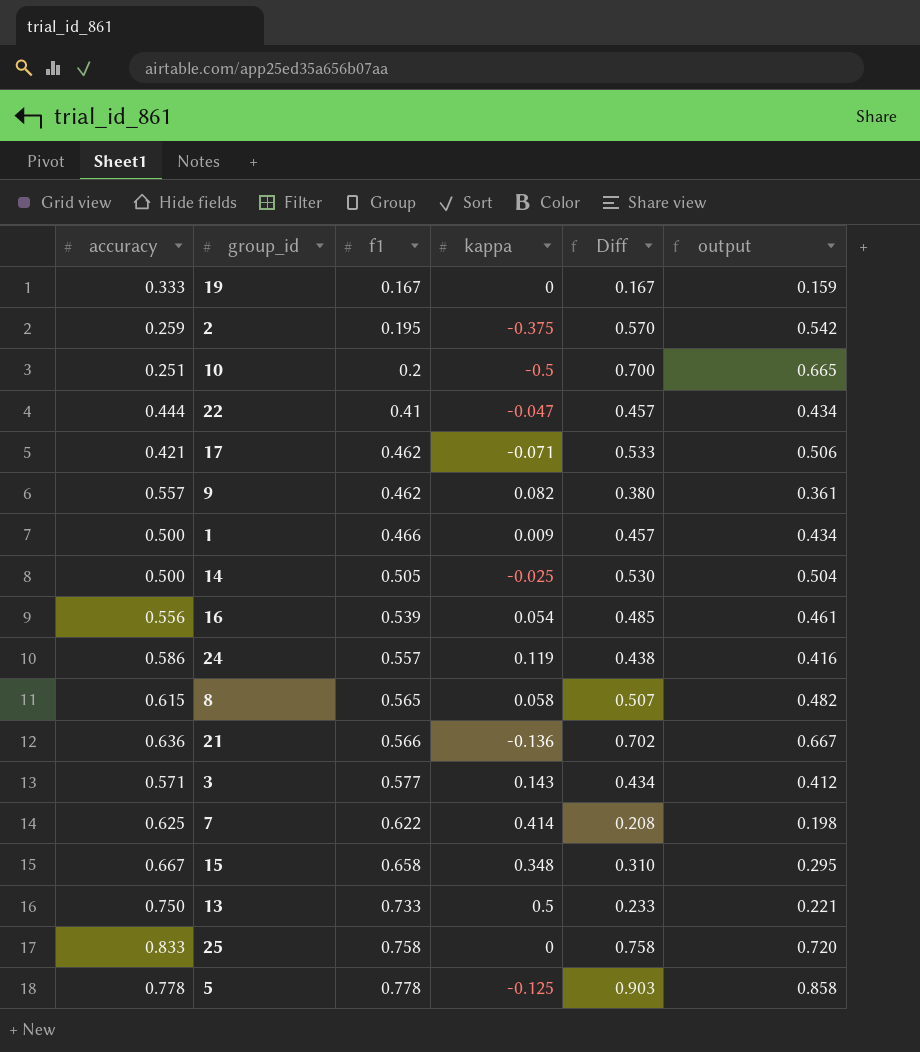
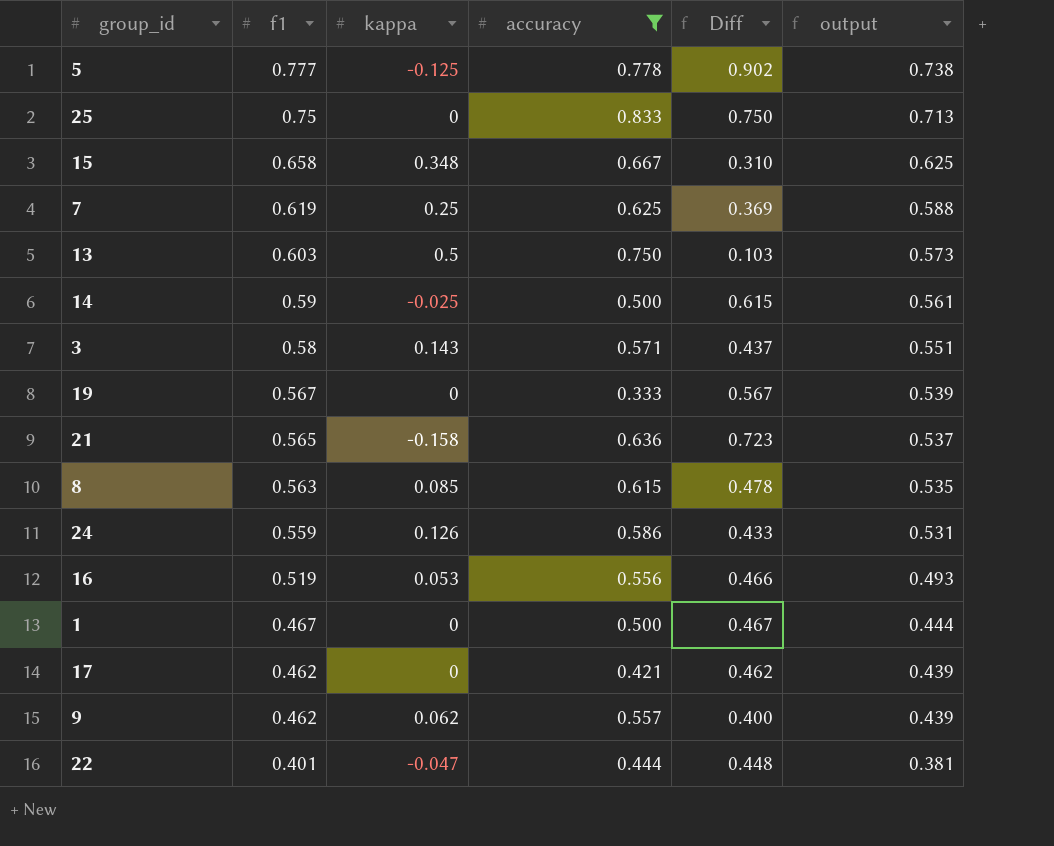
filter: none -> accuracy >= 0.333
row order: f1 ascending -> f1 descending
column accuracy | position: 1 -> 4
column output | formula: [Diff] * 0.95 -> [f1] * 0.95
5 | f1: 0.778 -> 0.777
5 | Diff: 0.903 -> 0.902
25 | f1: 0.758 -> 0.75
25 | Diff: 0.758 -> 0.750
7 | f1: 0.622 -> 0.619
7 | kappa: 0.414 -> 0.25
7 | Diff: 0.208 -> 0.369
13 | f1: 0.733 -> 0.603
13 | Diff: 0.233 -> 0.103
14 | f1: 0.505 -> 0.59
14 | Diff: 0.530 -> 0.615
3 | f1: 0.577 -> 0.58
3 | Diff: 0.434 -> 0.437
19 | f1: 0.167 -> 0.567
19 | Diff: 0.167 -> 0.567
21 | f1: 0.566 -> 0.565
21 | kappa: -0.136 -> -0.158
21 | Diff: 0.702 -> 0.723
8 | f1: 0.565 -> 0.563
8 | kappa: 0.058 -> 0.085
8 | Diff: 0.507 -> 0.478
24 | f1: 0.557 -> 0.559
24 | kappa: 0.119 -> 0.126
24 | Diff: 0.438 -> 0.433
16 | f1: 0.539 -> 0.519
16 | kappa: 0.054 -> 0.053
16 | Diff: 0.485 -> 0.466
1 | f1: 0.466 -> 0.467
1 | kappa: 0.009 -> 0
1 | Diff: 0.457 -> 0.467
17 | kappa: -0.071 -> 0
17 | Diff: 0.533 -> 0.462
9 | kappa: 0.082 -> 0.062
9 | Diff: 0.380 -> 0.400
22 | f1: 0.41 -> 0.401
22 | Diff: 0.457 -> 0.448

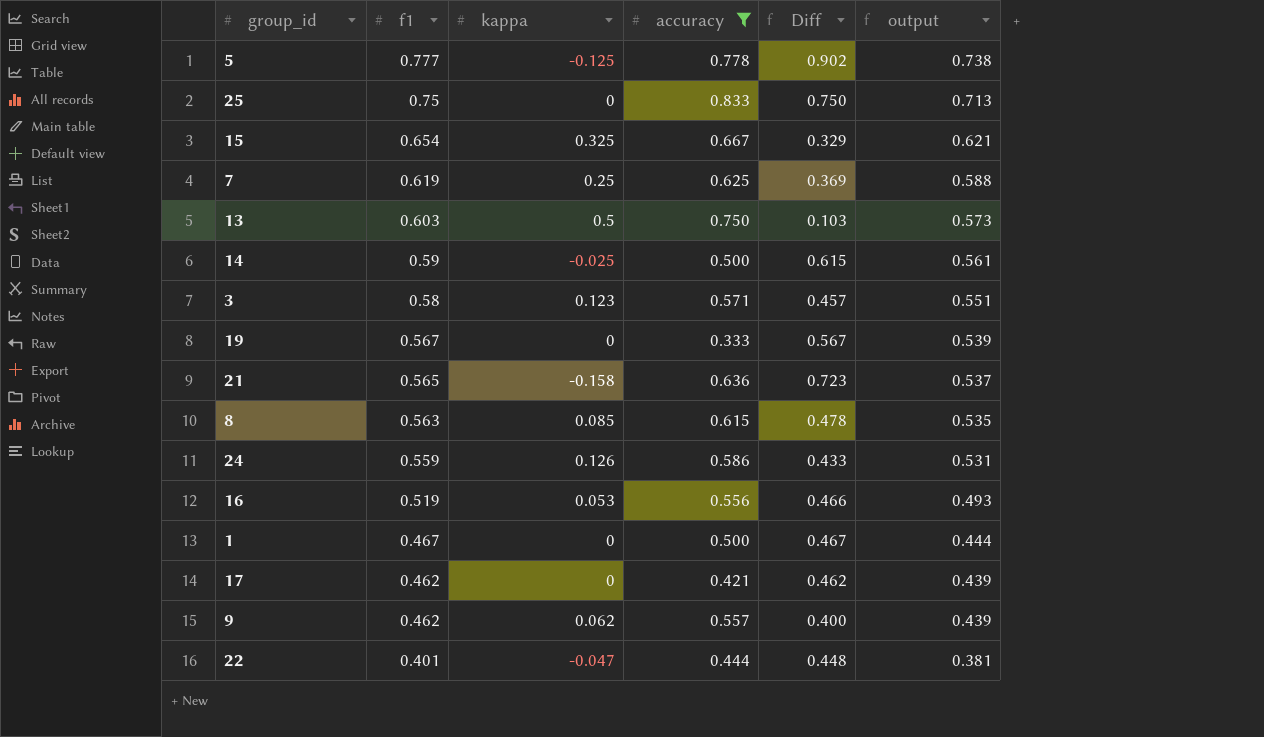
15 | f1: 0.658 -> 0.654
15 | kappa: 0.348 -> 0.325
15 | Diff: 0.310 -> 0.329
15 | output: 0.625 -> 0.621
3 | kappa: 0.143 -> 0.123
3 | Diff: 0.437 -> 0.457

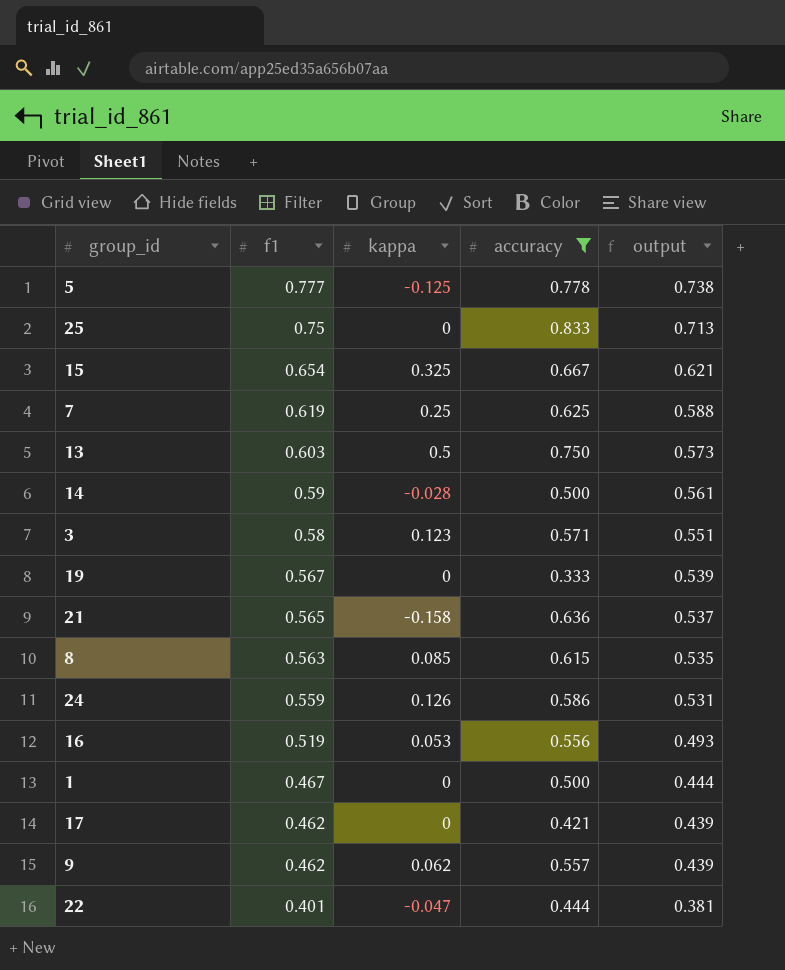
column Diff | formula: [f1] - [kappa] -> none
14 | kappa: -0.025 -> -0.028

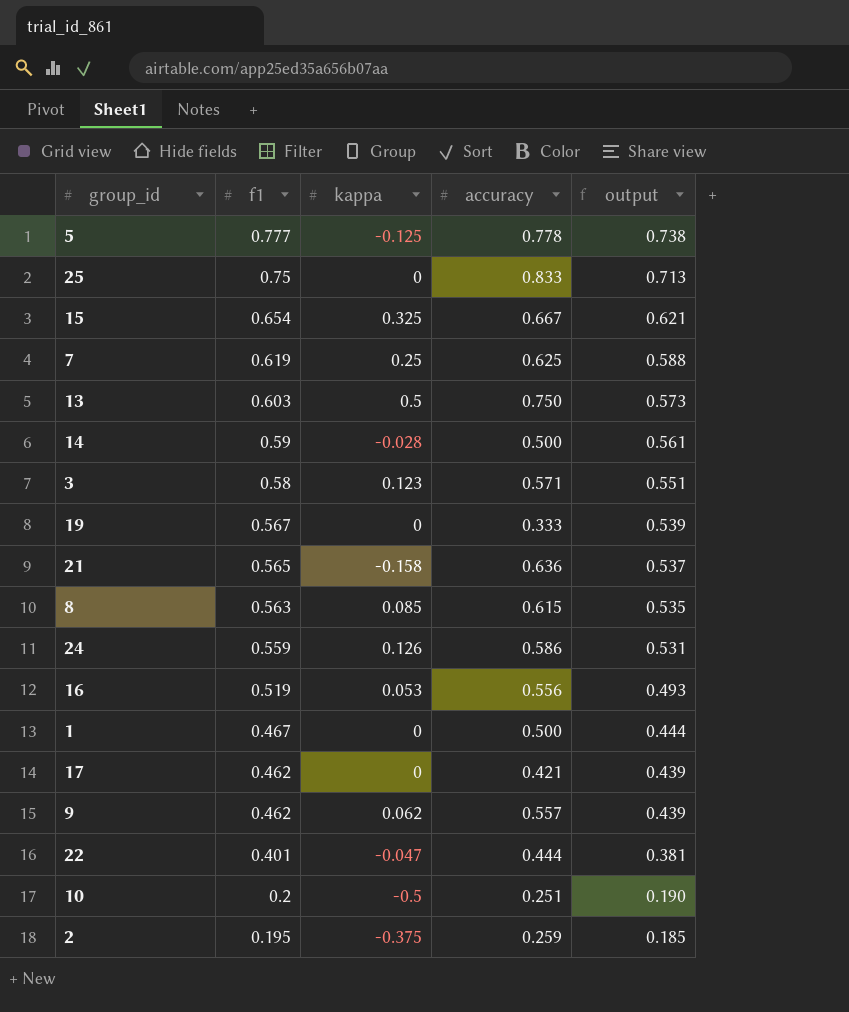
filter: accuracy >= 0.333 -> none

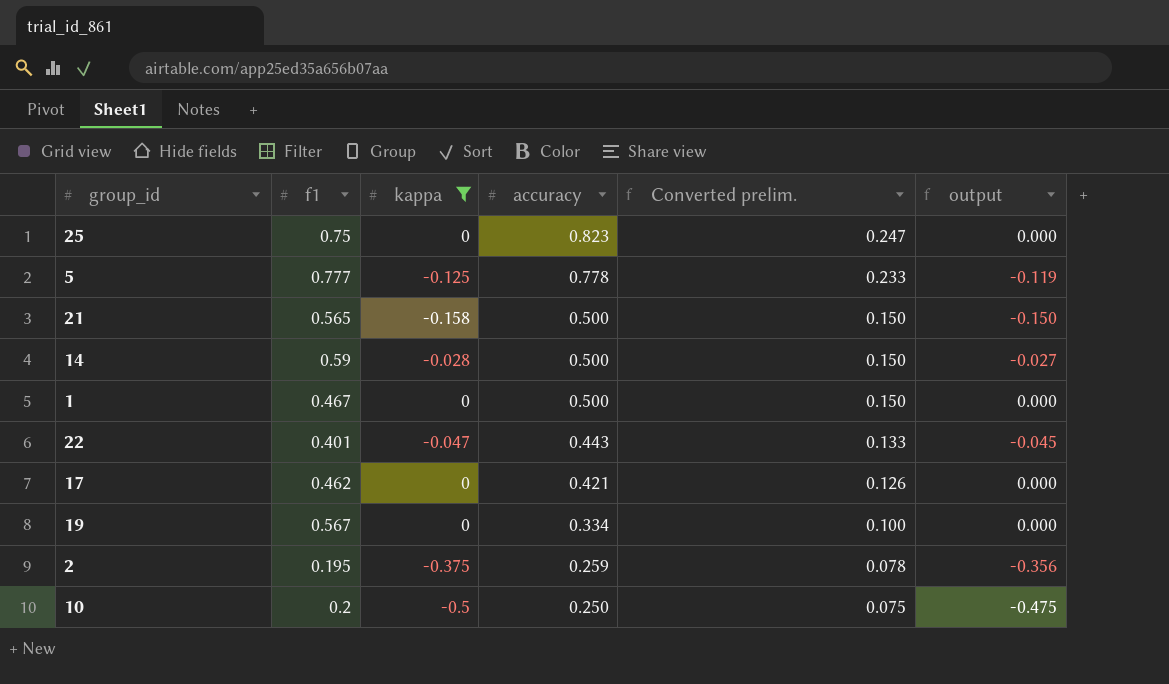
filter: none -> kappa <= 0
row order: f1 descending -> accuracy descending
column Converted prelim. | formula: none -> [accuracy] * 0.3
column output | formula: [f1] * 0.95 -> [kappa] * 0.95
25 | accuracy: 0.833 -> 0.823
21 | accuracy: 0.636 -> 0.500
22 | accuracy: 0.444 -> 0.443
19 | accuracy: 0.333 -> 0.334
10 | accuracy: 0.251 -> 0.250

